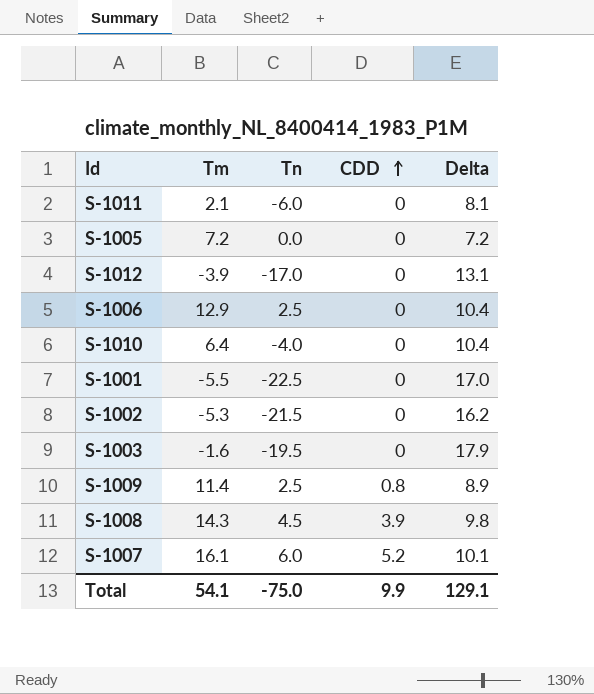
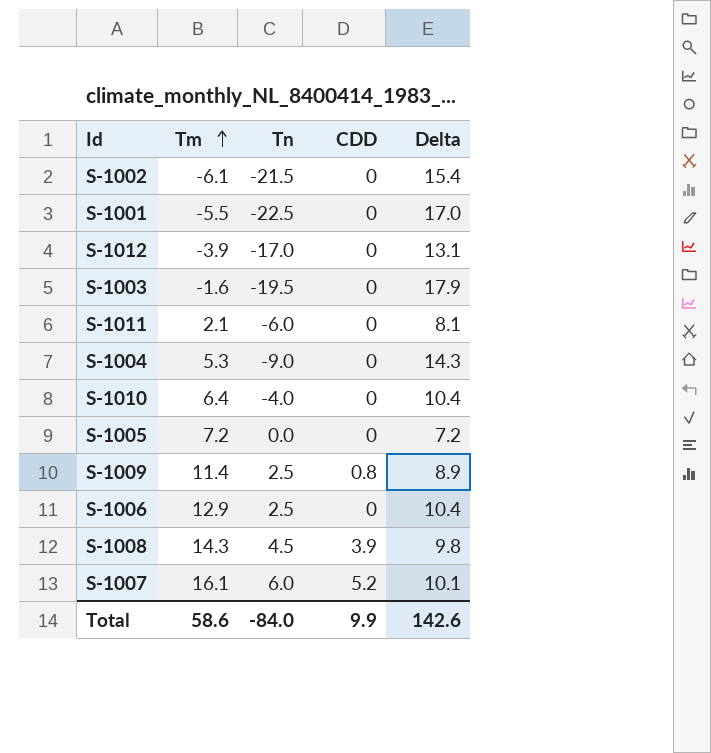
row order: CDD ascending -> Tm ascending
S-1002 | Tm: -5.3 -> -6.1
S-1002 | Delta: 16.2 -> 15.4
row S-1004: none -> 5.3 | -9.0 | 0 | 14.3
Total | Tm: 54.1 -> 58.6
Total | Tn: -75.0 -> -84.0
Total | Delta: 129.1 -> 142.6

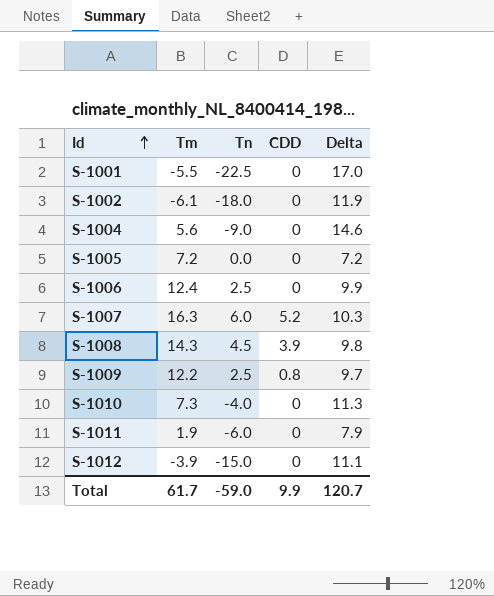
row order: Tm ascending -> Id ascending
row S-1003: -1.6 | -19.5 | 0 | 17.9 -> none
S-1002 | Tn: -21.5 -> -18.0
S-1002 | Delta: 15.4 -> 11.9
S-1004 | Tm: 5.3 -> 5.6
S-1004 | Delta: 14.3 -> 14.6
S-1006 | Tm: 12.9 -> 12.4
S-1006 | Delta: 10.4 -> 9.9
S-1007 | Tm: 16.1 -> 16.3
S-1007 | Delta: 10.1 -> 10.3
S-1009 | Tm: 11.4 -> 12.2
S-1009 | Delta: 8.9 -> 9.7
S-1010 | Tm: 6.4 -> 7.3
S-1010 | Delta: 10.4 -> 11.3
S-1011 | Tm: 2.1 -> 1.9
S-1011 | Delta: 8.1 -> 7.9
S-1012 | Tn: -17.0 -> -15.0
S-1012 | Delta: 13.1 -> 11.1
Total | Tm: 58.6 -> 61.7
Total | Tn: -84.0 -> -59.0
Total | Delta: 142.6 -> 120.7

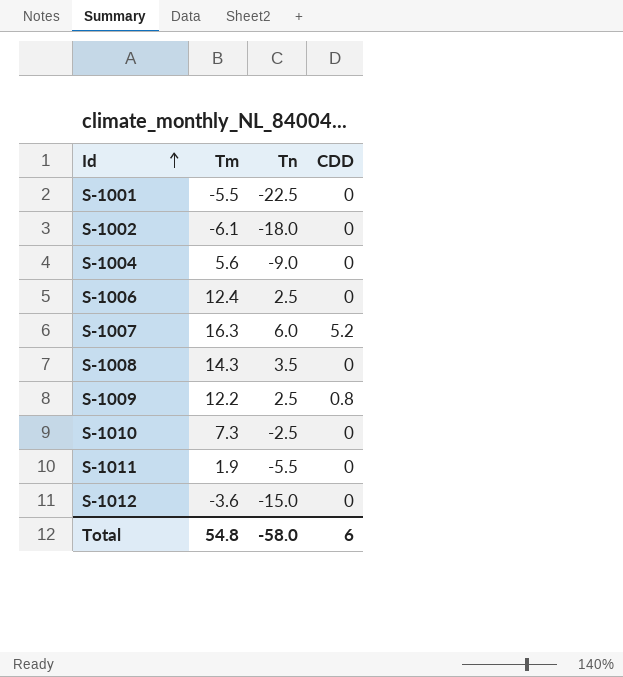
column Delta | formula: [Tm] - [Tn] -> none
row S-1005: 7.2 | 0.0 | 0 | 7.2 -> none
S-1008 | Tn: 4.5 -> 3.5
S-1008 | CDD: 3.9 -> 0
S-1010 | Tn: -4.0 -> -2.5
S-1011 | Tn: -6.0 -> -5.5
S-1012 | Tm: -3.9 -> -3.6
Total | Tm: 61.7 -> 54.8
Total | Tn: -59.0 -> -58.0
Total | CDD: 9.9 -> 6

